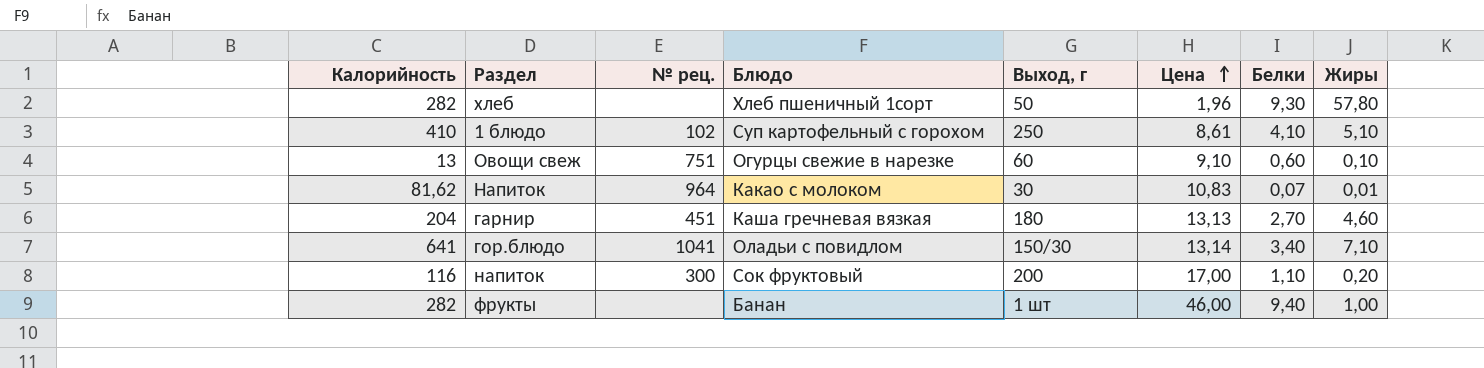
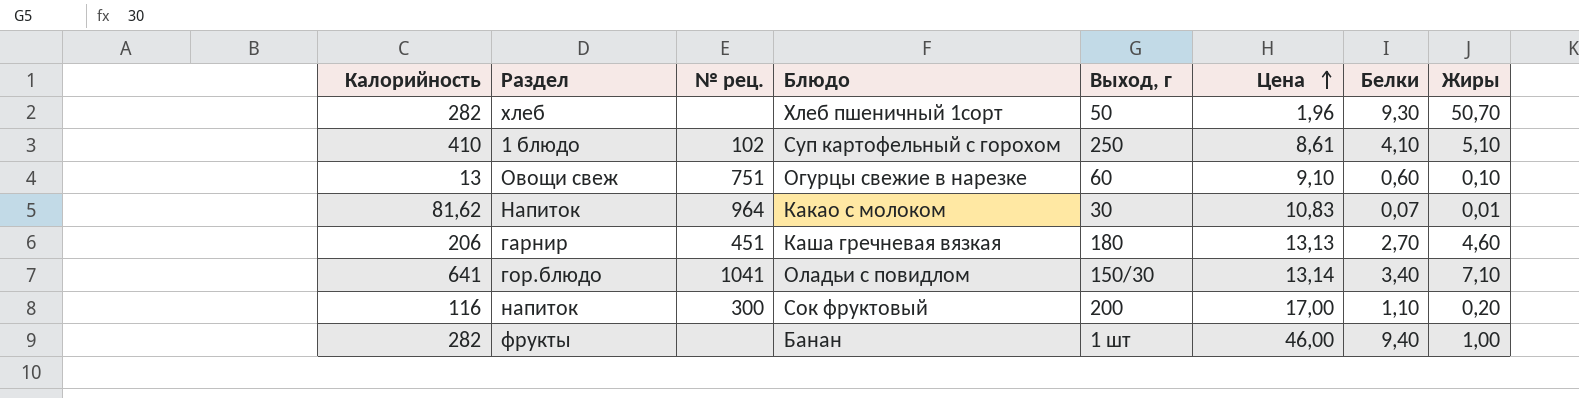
хлеб | Жиры: 57,80 -> 50,70
гарнир | Калорийность: 204 -> 206

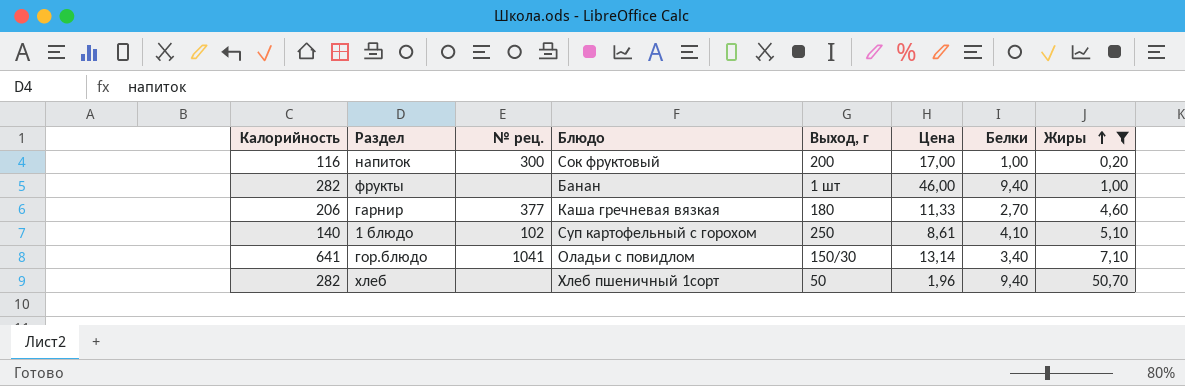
filter: none -> Жиры >= 0,20
row order: Цена ascending -> Жиры ascending
напиток | Белки: 1,10 -> 1,00
гарнир | № рец.: 451 -> 377
гарнир | Цена: 13,13 -> 11,33
1 блюдо | Калорийность: 410 -> 140
хлеб | Белки: 9,30 -> 9,40

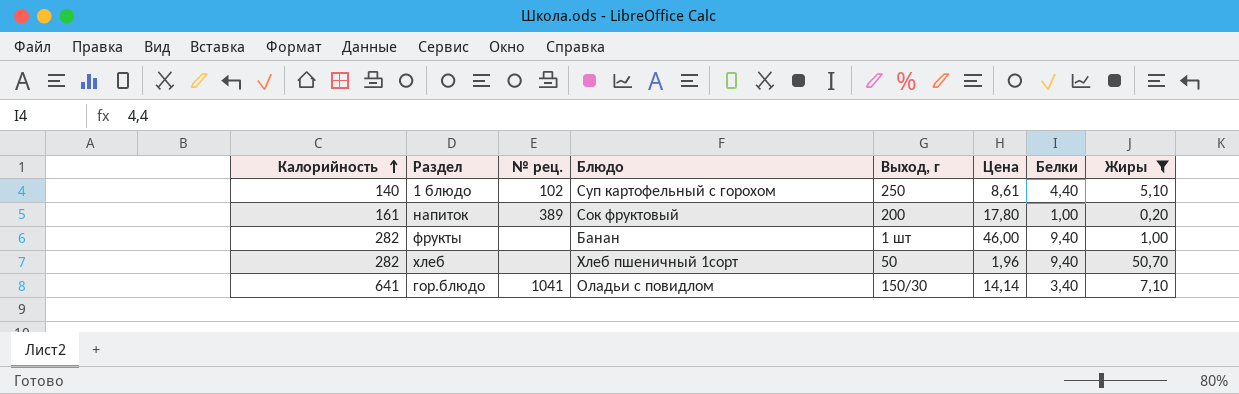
row order: Жиры ascending -> Калорийность ascending
row гарнир: 206 | 377 | Каша гречневая вязкая | 180 | 11,33 | 2,70 | 4,60 -> none
1 блюдо | Белки: 4,10 -> 4,40
напиток | Калорийность: 116 -> 161
напиток | № рец.: 300 -> 389
напиток | Цена: 17,00 -> 17,80
гор.блюдо | Цена: 13,14 -> 14,14

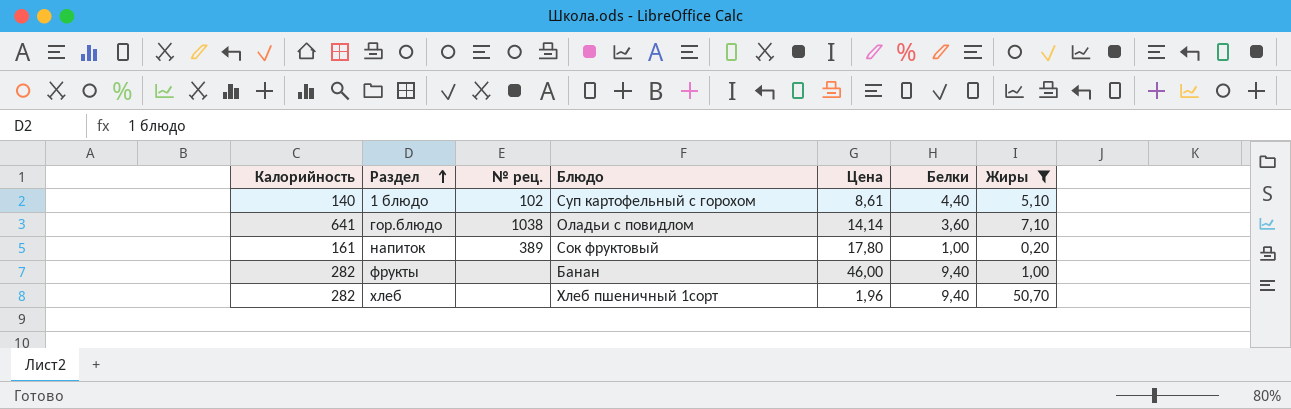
row order: Калорийность ascending -> Раздел ascending
column Выход, г | position: 5 -> none
гор.блюдо | № рец.: 1041 -> 1038
гор.блюдо | Белки: 3,40 -> 3,60

